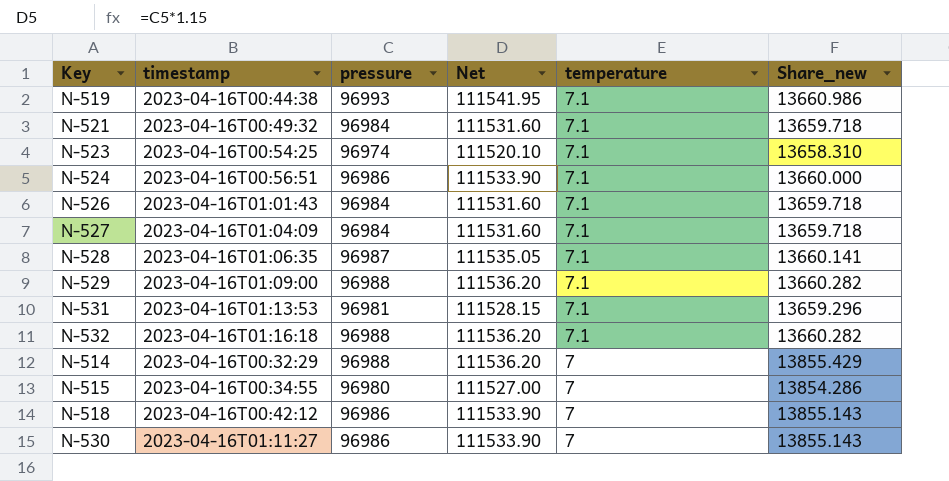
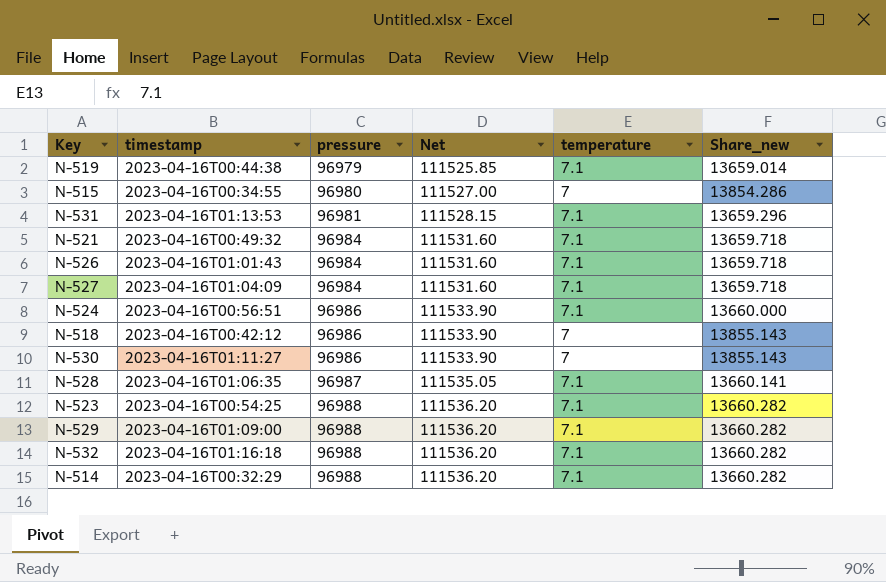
row order: temperature descending -> pressure ascending
N-519 | pressure: 96993 -> 96979
N-519 | Net: 111541.95 -> 111525.85
N-519 | Share_new: 13660.986 -> 13659.014
N-523 | pressure: 96974 -> 96988
N-523 | Net: 111520.10 -> 111536.20
N-523 | Share_new: 13658.310 -> 13660.282
N-514 | temperature: 7 -> 7.1
N-514 | Share_new: 13855.429 -> 13660.282

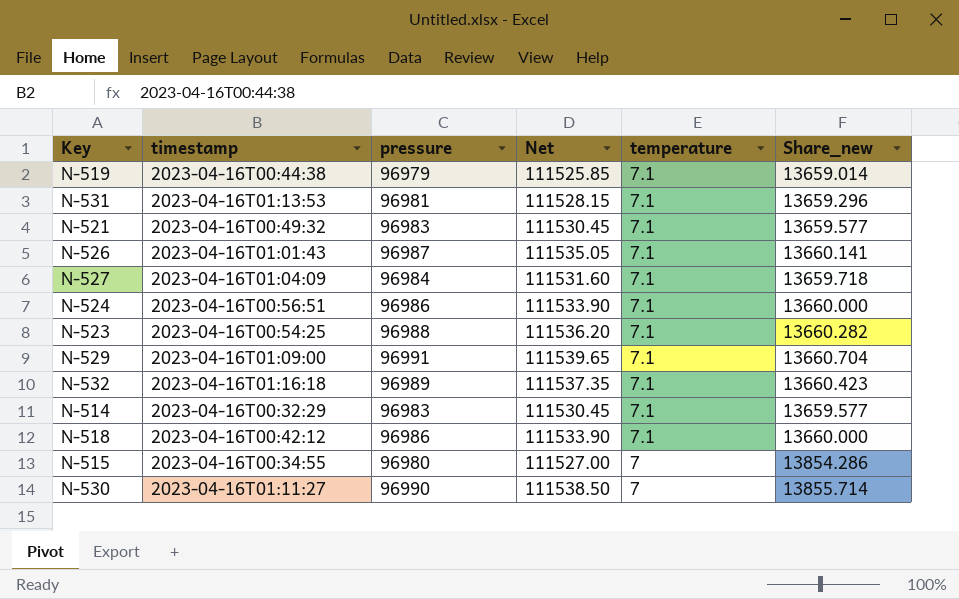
row order: pressure ascending -> temperature descending
row N-528: 2023-04-16T01:06:35 | 96987 | 111535.05 | 7.1 | 13660.141 -> none
N-521 | pressure: 96984 -> 96983
N-521 | Net: 111531.60 -> 111530.45
N-521 | Share_new: 13659.718 -> 13659.577
N-526 | pressure: 96984 -> 96987
N-526 | Net: 111531.60 -> 111535.05
N-526 | Share_new: 13659.718 -> 13660.141
N-529 | pressure: 96988 -> 96991
N-529 | Net: 111536.20 -> 111539.65
N-529 | Share_new: 13660.282 -> 13660.704
N-532 | pressure: 96988 -> 96989
N-532 | Net: 111536.20 -> 111537.35
N-532 | Share_new: 13660.282 -> 13660.423
N-514 | pressure: 96988 -> 96983
N-514 | Net: 111536.20 -> 111530.45
N-514 | Share_new: 13660.282 -> 13659.577
N-518 | temperature: 7 -> 7.1
N-518 | Share_new: 13855.143 -> 13660.000
N-530 | pressure: 96986 -> 96990
N-530 | Net: 111533.90 -> 111538.50
N-530 | Share_new: 13855.143 -> 13855.714

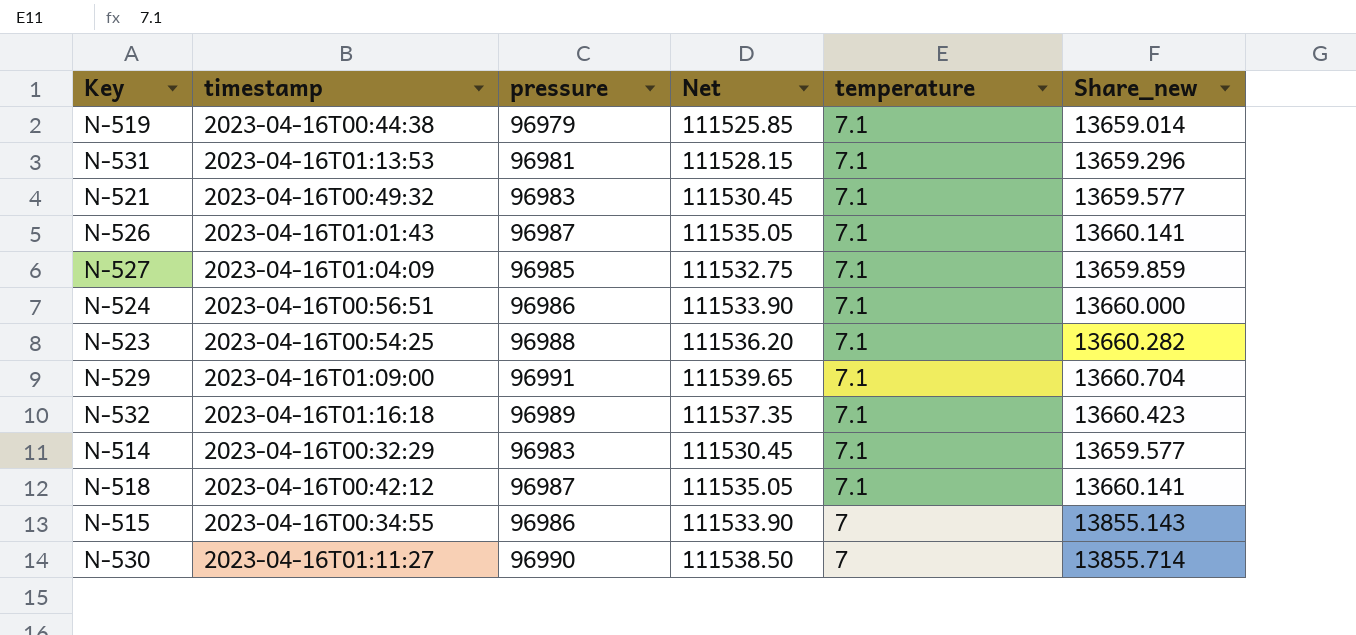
N-527 | pressure: 96984 -> 96985
N-527 | Net: 111531.60 -> 111532.75
N-527 | Share_new: 13659.718 -> 13659.859
N-518 | pressure: 96986 -> 96987
N-518 | Net: 111533.90 -> 111535.05
N-518 | Share_new: 13660.000 -> 13660.141
N-515 | pressure: 96980 -> 96986
N-515 | Net: 111527.00 -> 111533.90
N-515 | Share_new: 13854.286 -> 13855.143

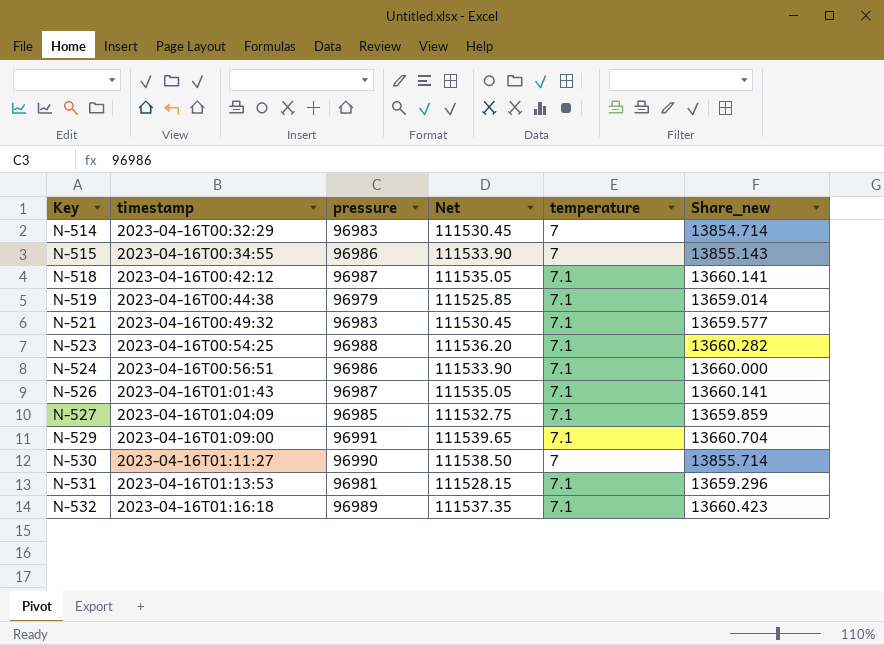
row order: temperature descending -> Key ascending
N-514 | temperature: 7.1 -> 7
N-514 | Share_new: 13659.577 -> 13854.714

